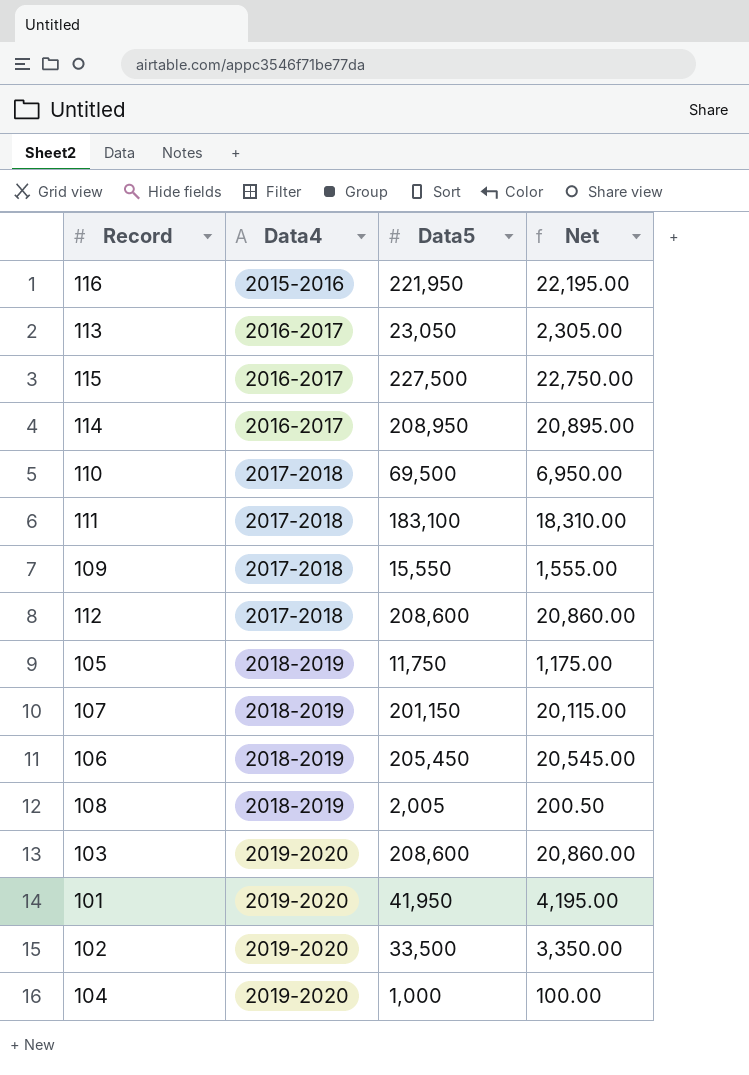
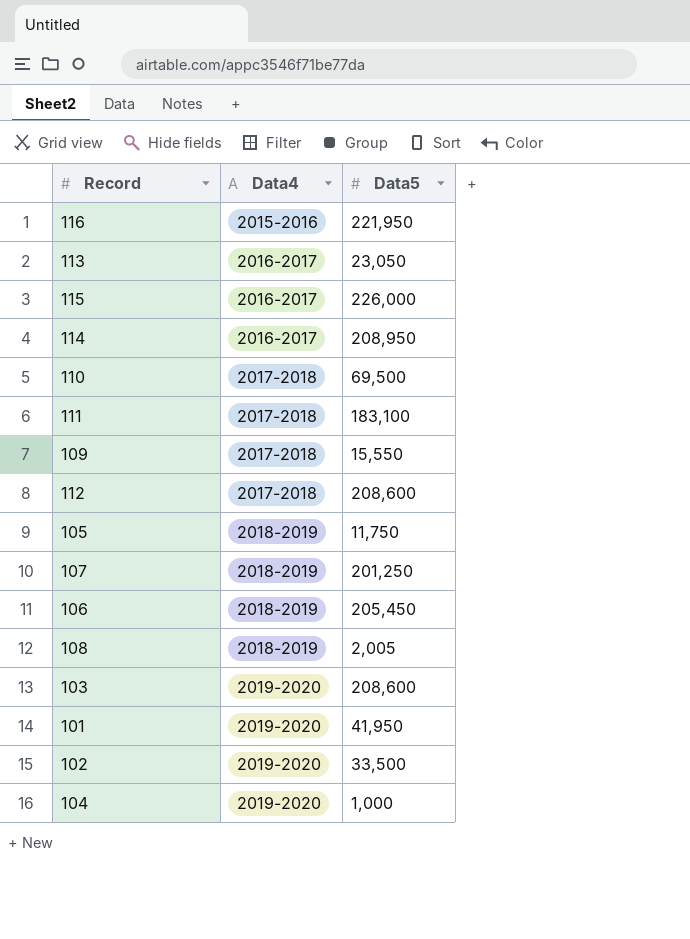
column Net | formula: [Data5] * 0.1 -> none
115 | Data5: 227,500 -> 226,000
107 | Data5: 201,150 -> 201,250

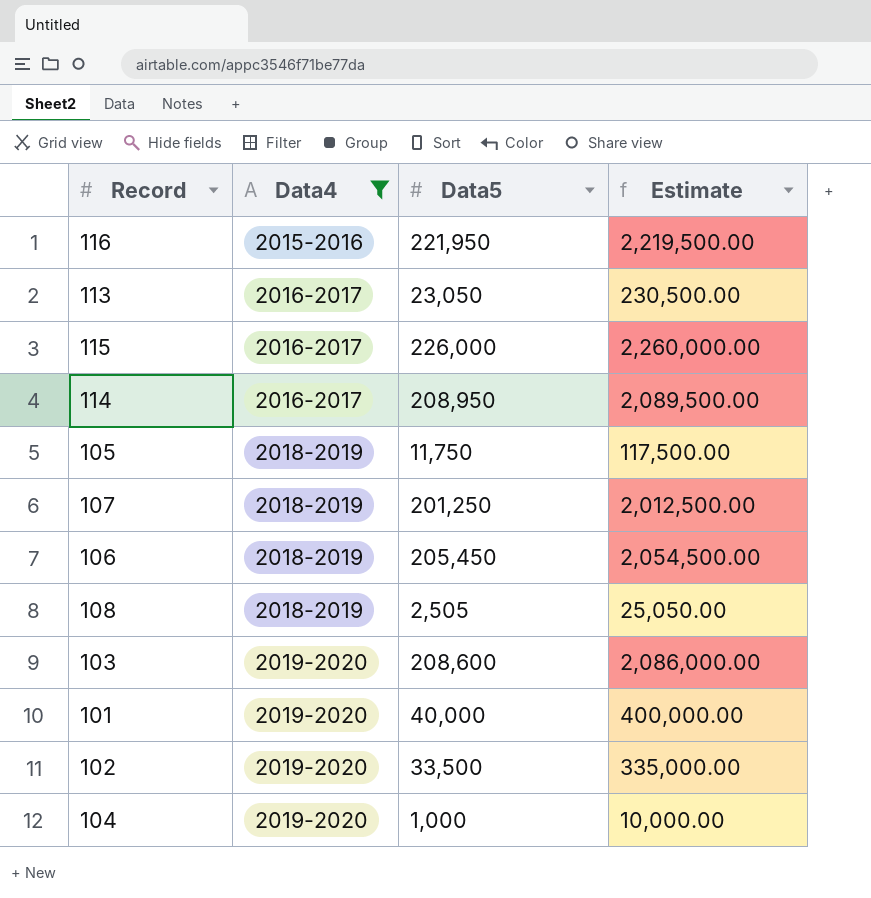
filter: none -> Data4 != 2017-2018
column Estimate | formula: none -> [Data5] * 10
108 | Data5: 2,005 -> 2,505
101 | Data5: 41,950 -> 40,000

